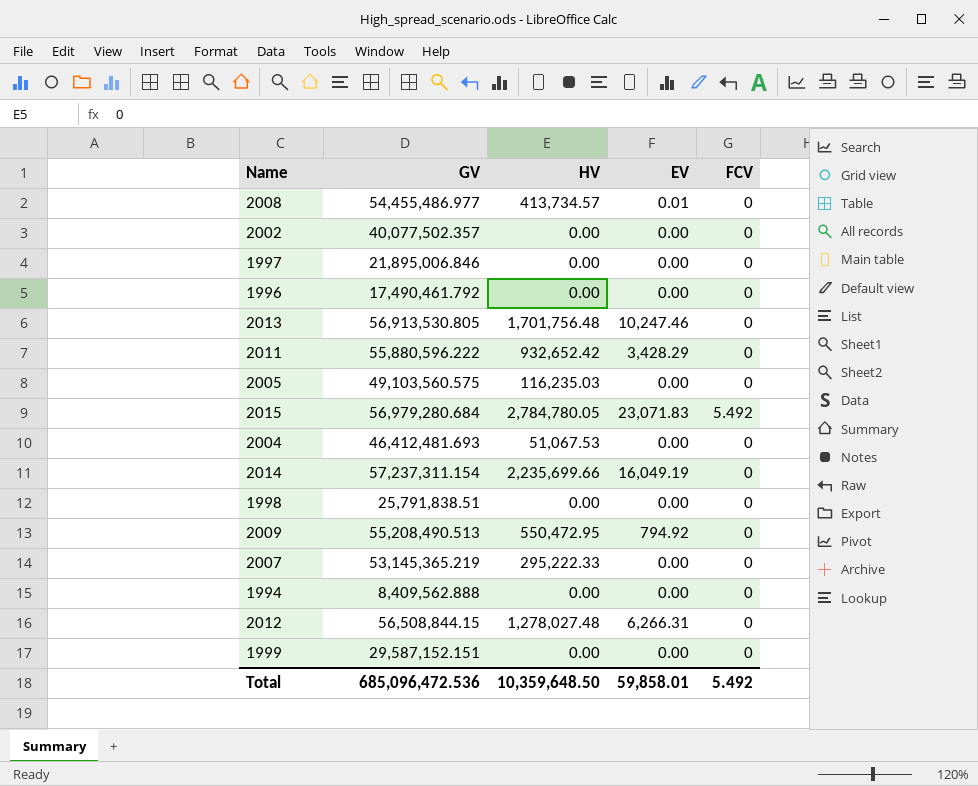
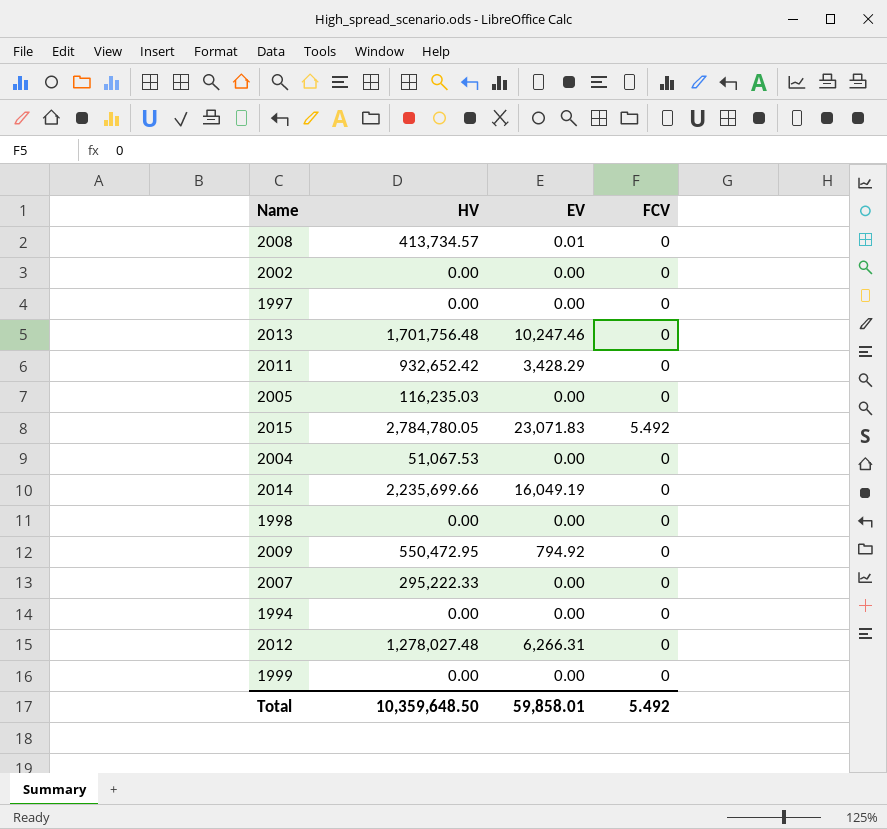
column GV | position: 2 -> none
row 1996: 17,490,461.792 | 0.00 | 0.00 | 0 -> none

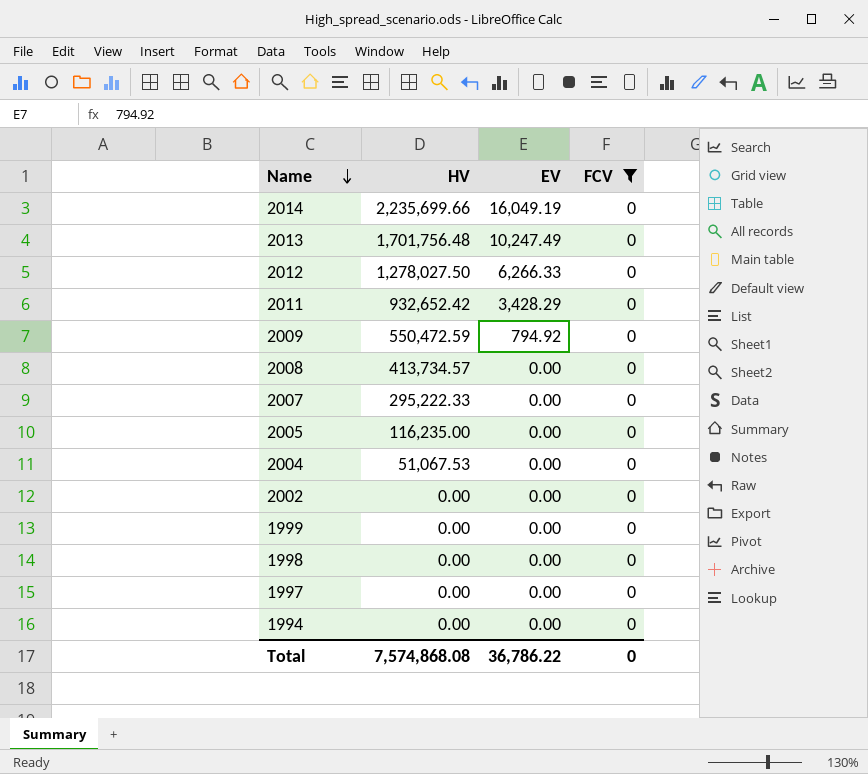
filter: none -> FCV = 0
row order: none -> Name descending
2013 | EV: 10,247.46 -> 10,247.49
2012 | HV: 1,278,027.48 -> 1,278,027.50
2012 | EV: 6,266.31 -> 6,266.33
2009 | HV: 550,472.95 -> 550,472.59
2008 | EV: 0.01 -> 0.00
2005 | HV: 116,235.03 -> 116,235.00
Total | HV: 10,359,648.50 -> 7,574,868.08
Total | EV: 59,858.01 -> 36,786.22
Total | FCV: 5.492 -> 0

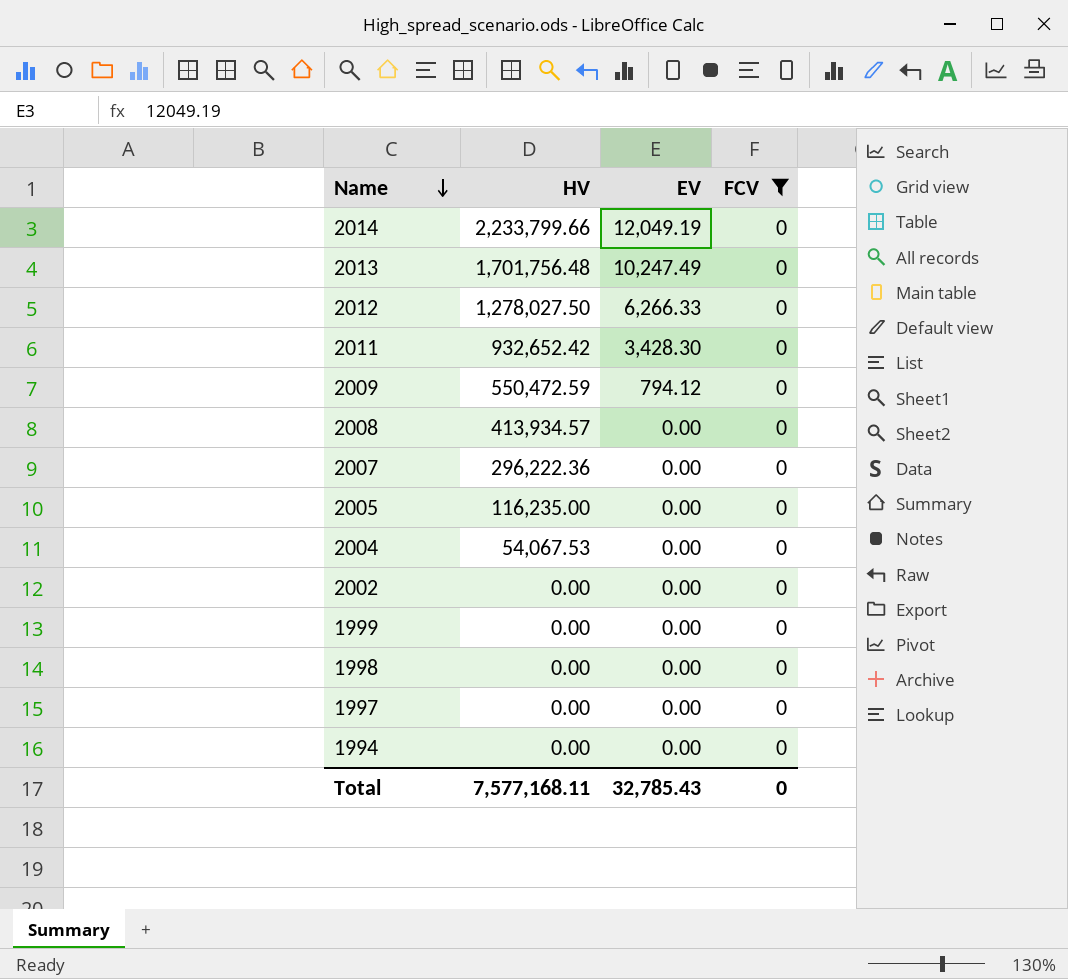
2014 | HV: 2,235,699.66 -> 2,233,799.66
2014 | EV: 16,049.19 -> 12,049.19
2011 | EV: 3,428.29 -> 3,428.30
2009 | EV: 794.92 -> 794.12
2008 | HV: 413,734.57 -> 413,934.57
2007 | HV: 295,222.33 -> 296,222.36
2004 | HV: 51,067.53 -> 54,067.53
Total | HV: 7,574,868.08 -> 7,577,168.11
Total | EV: 36,786.22 -> 32,785.43

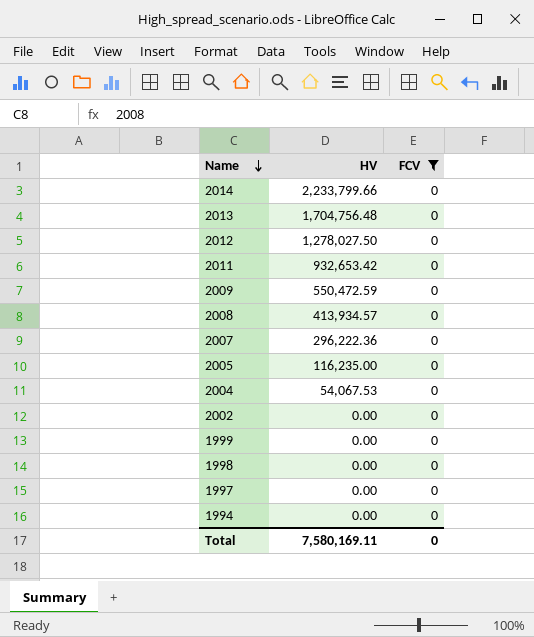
column EV | position: 3 -> none
2013 | HV: 1,701,756.48 -> 1,704,756.48
2011 | HV: 932,652.42 -> 932,653.42
Total | HV: 7,577,168.11 -> 7,580,169.11

